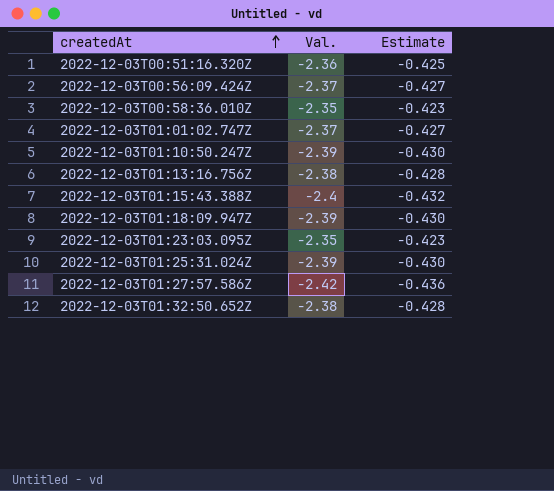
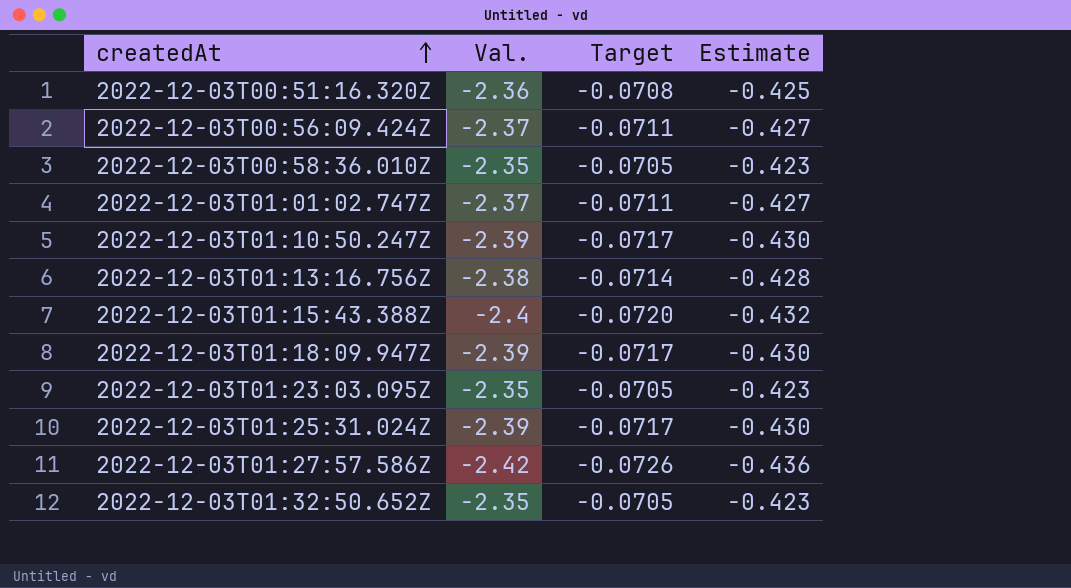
column Target | formula: none -> [Val.] * 0.03
2022-12-03T01:32:50.652Z | Val.: -2.38 -> -2.35
2022-12-03T01:32:50.652Z | Estimate: -0.428 -> -0.423

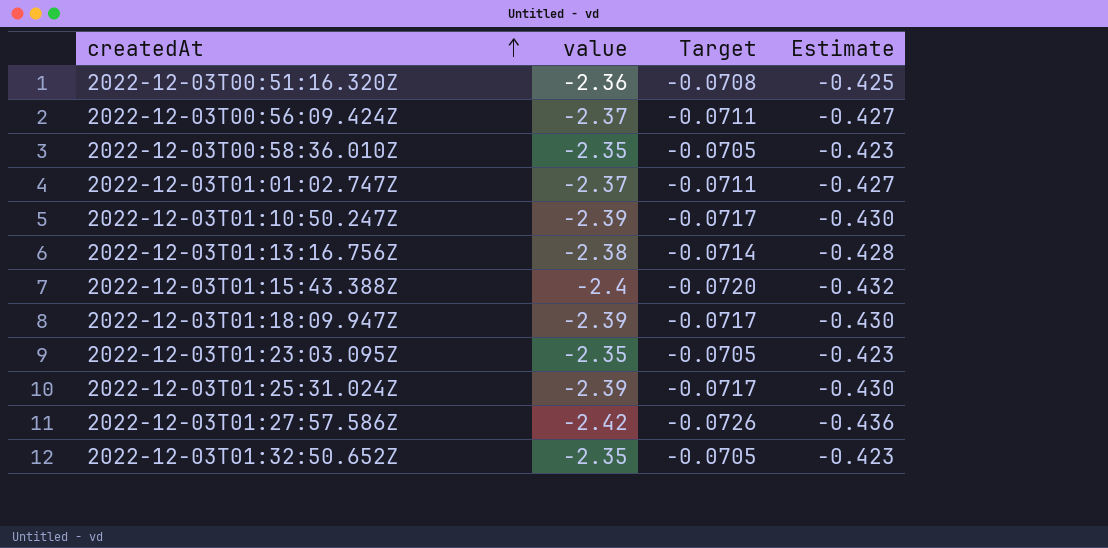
column name: Val. -> value

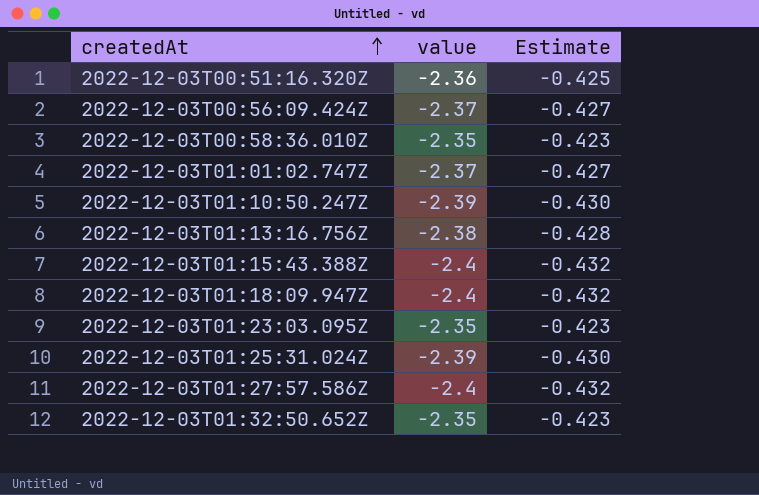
column Target | formula: [value] * 0.03 -> none
2022-12-03T01:18:09.947Z | value: -2.39 -> -2.4
2022-12-03T01:18:09.947Z | Estimate: -0.430 -> -0.432
2022-12-03T01:27:57.586Z | value: -2.42 -> -2.4
2022-12-03T01:27:57.586Z | Estimate: -0.436 -> -0.432

